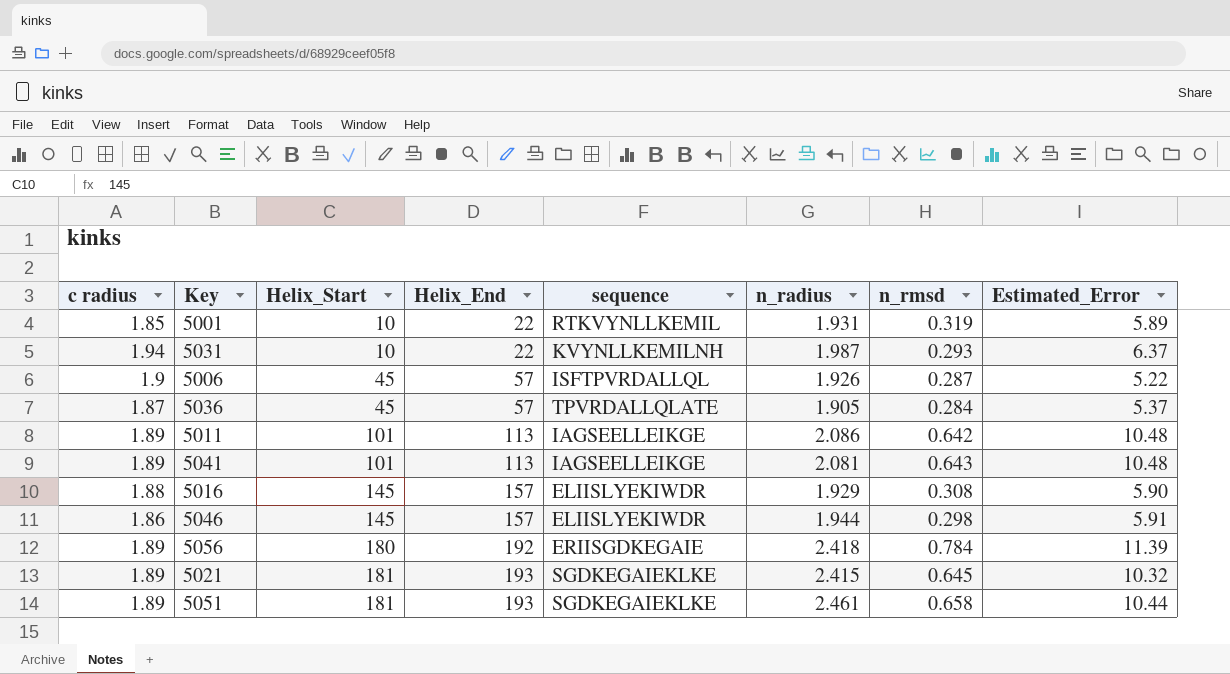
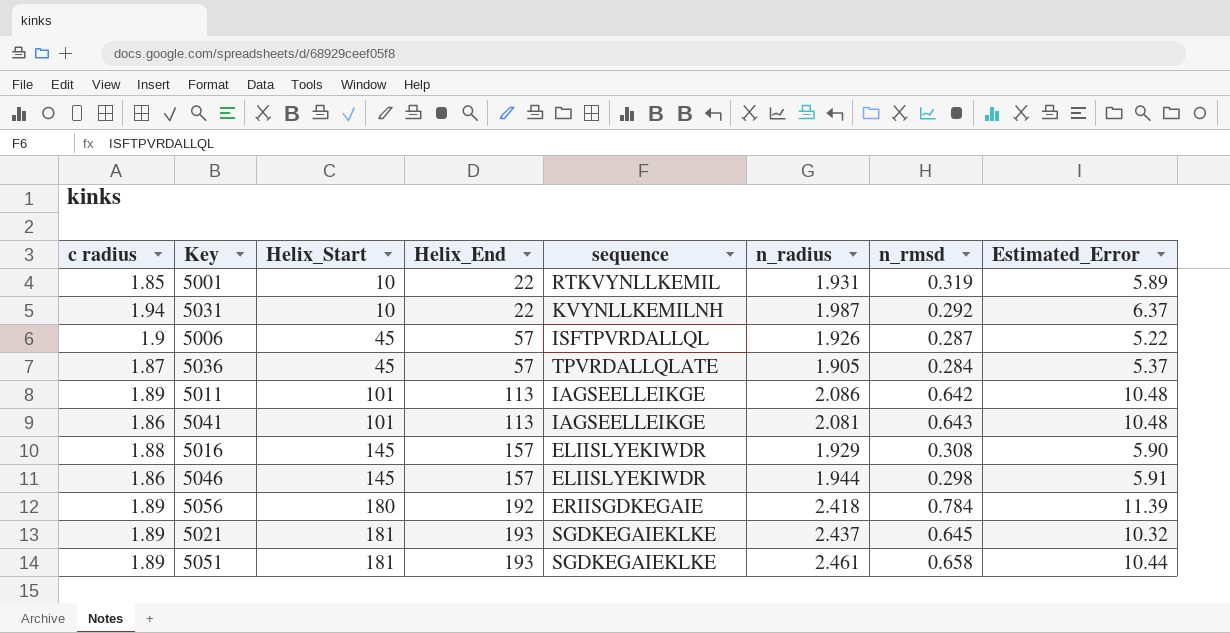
5031 | n_rmsd: 0.293 -> 0.292
5041 | c radius: 1.89 -> 1.86
5021 | n_radius: 2.415 -> 2.437

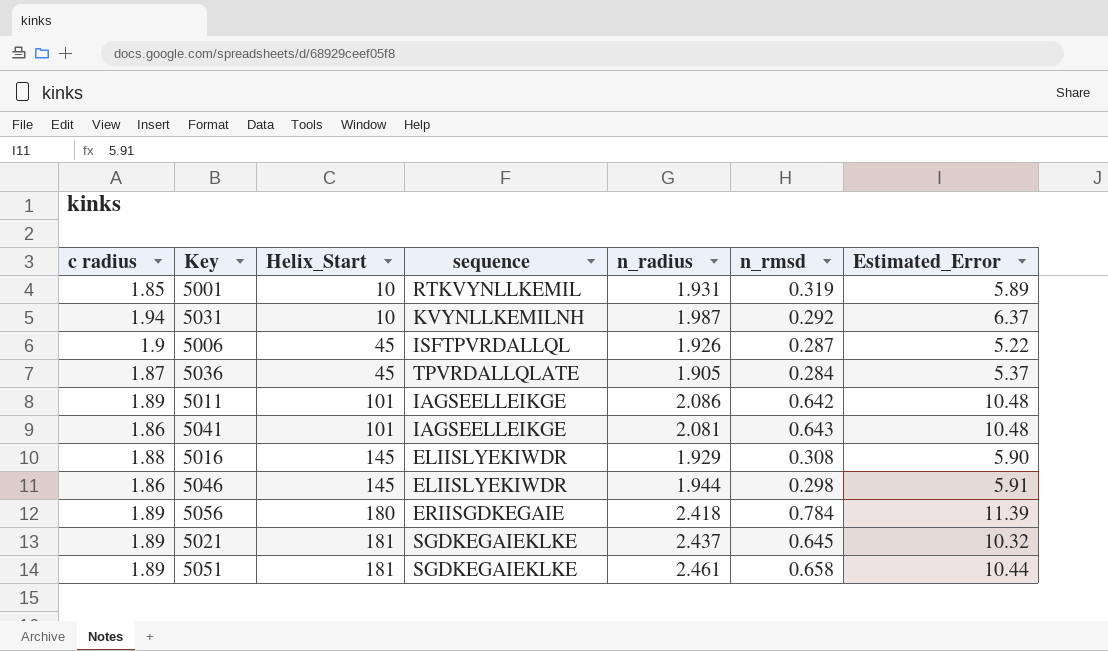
column Helix_End | position: 4 -> none

